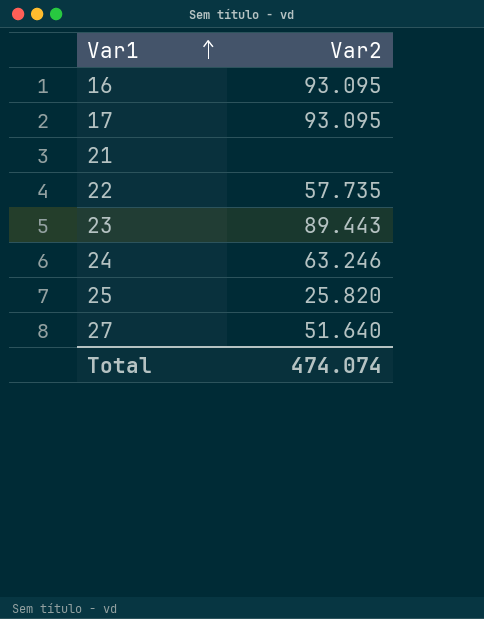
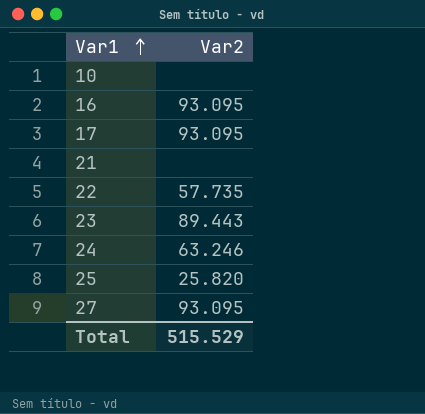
row 10: none -> none
27 | Var2: 51.640 -> 93.095
Total | Var2: 474.074 -> 515.529

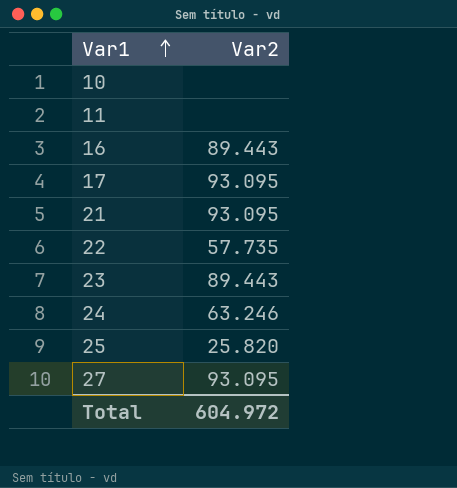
row 11: none -> none
16 | Var2: 93.095 -> 89.443
21 | Var2: none -> 93.095
Total | Var2: 515.529 -> 604.972

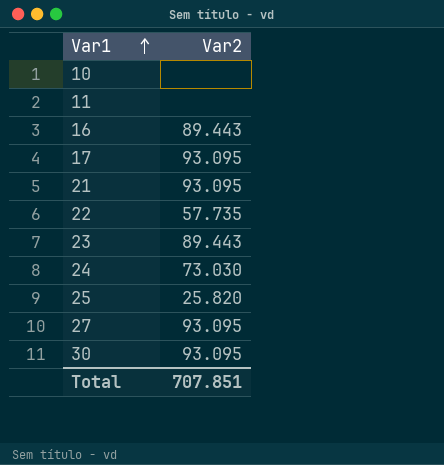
24 | Var2: 63.246 -> 73.030
row 30: none -> 93.095
Total | Var2: 604.972 -> 707.851

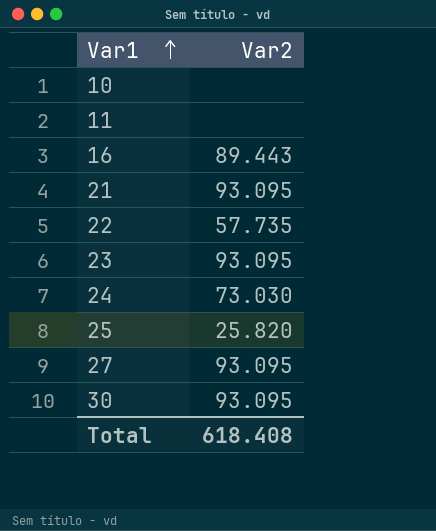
row 17: 93.095 -> none
23 | Var2: 89.443 -> 93.095
Total | Var2: 707.851 -> 618.408

